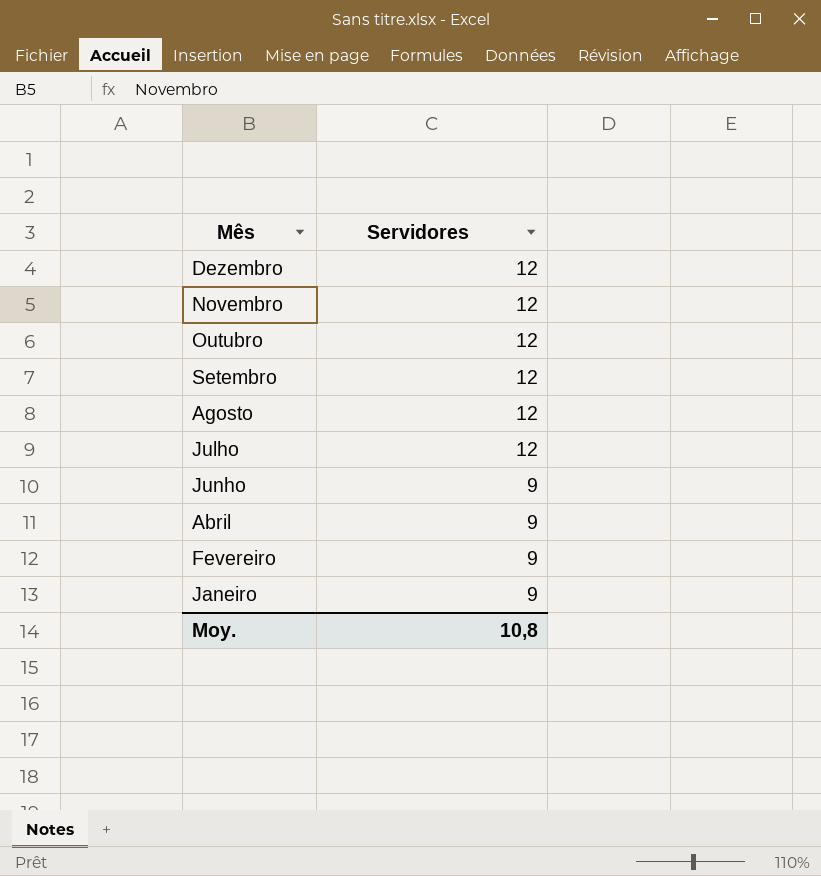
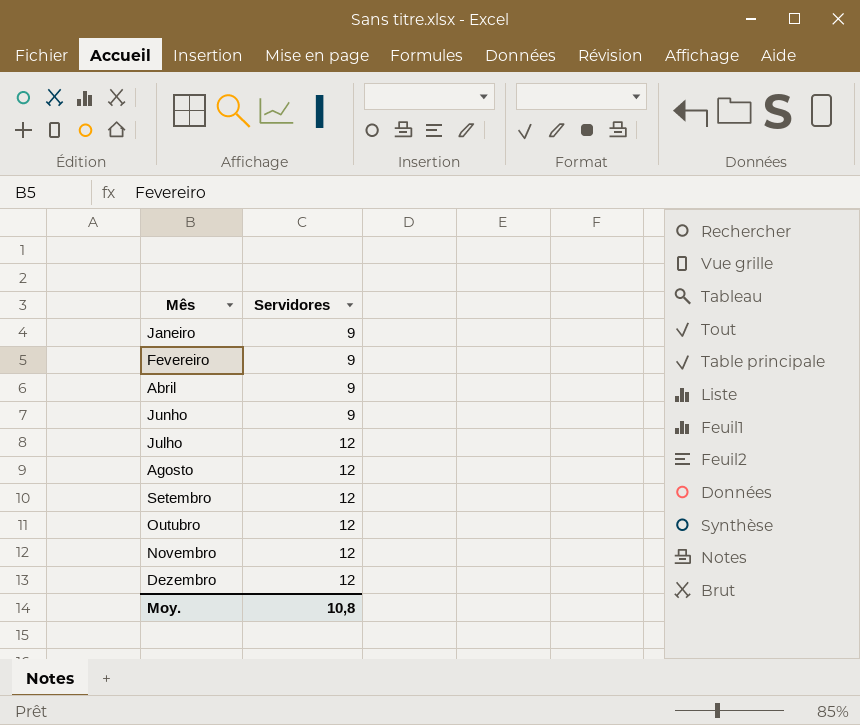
row order: Mês descending -> Mês ascending

